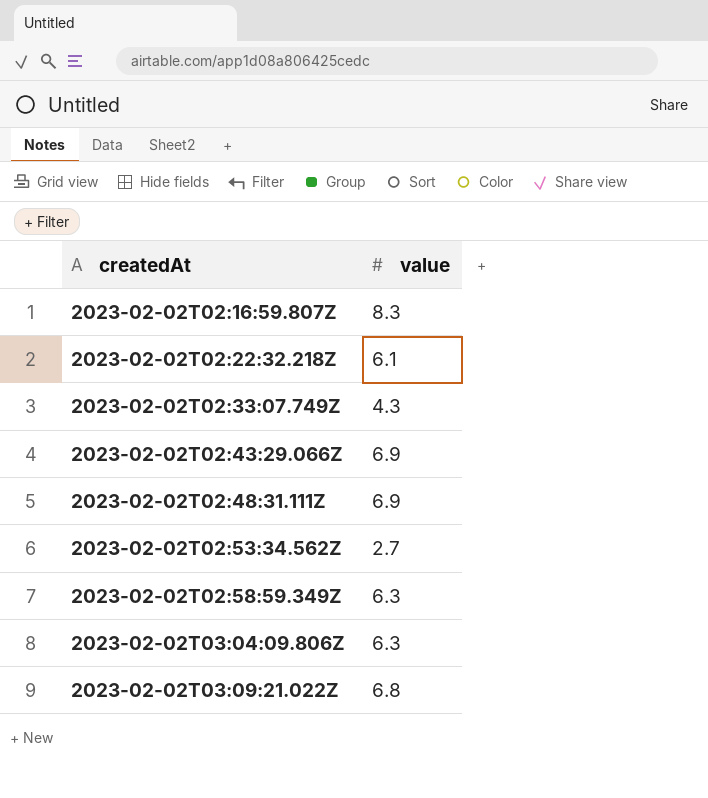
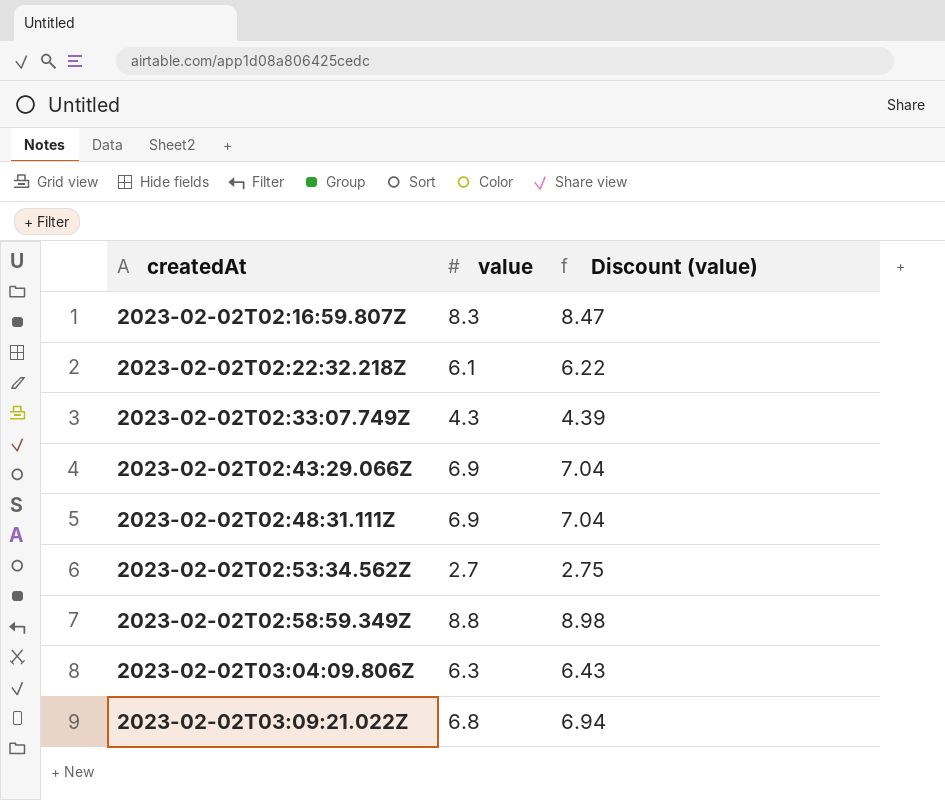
column Discount (value) | formula: none -> [value] * 1.02
2023-02-02T02:58:59.349Z | value: 6.3 -> 8.8

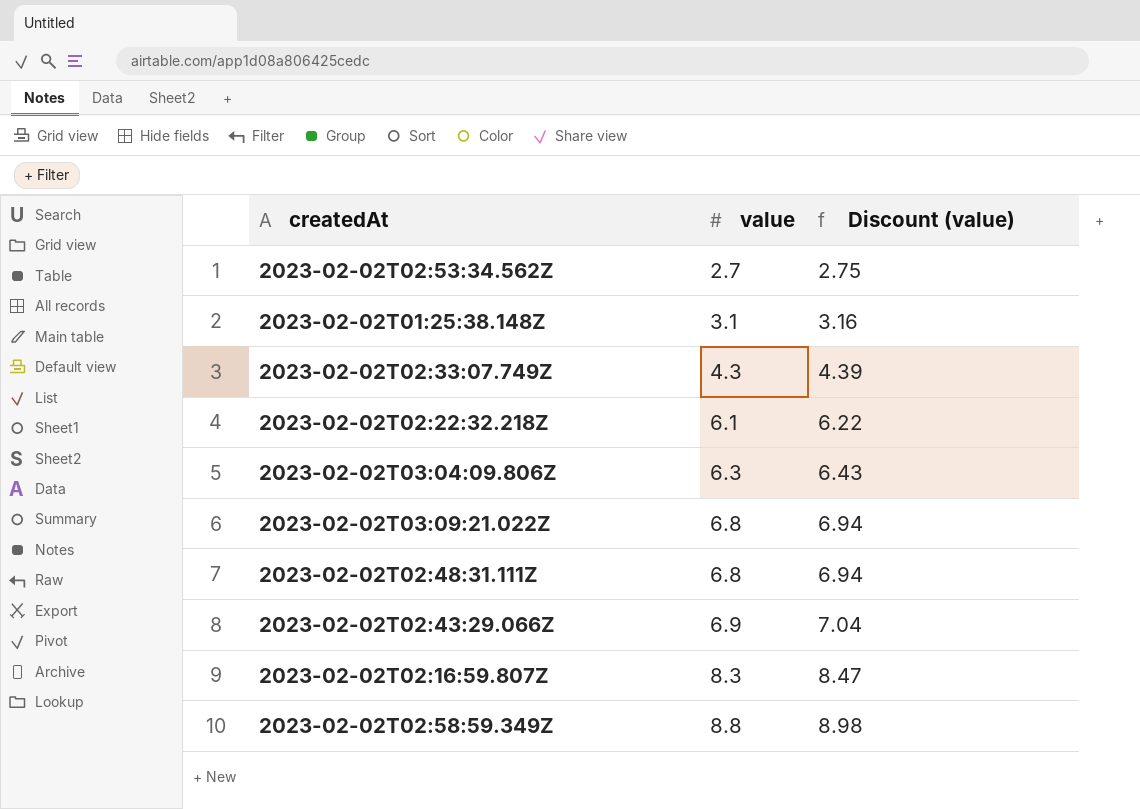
row order: createdAt ascending -> value ascending
row 2023-02-02T01:25:38.148Z: none -> 3.1 | 3.16
2023-02-02T02:48:31.111Z | value: 6.9 -> 6.8
2023-02-02T02:48:31.111Z | Discount (value): 7.04 -> 6.94

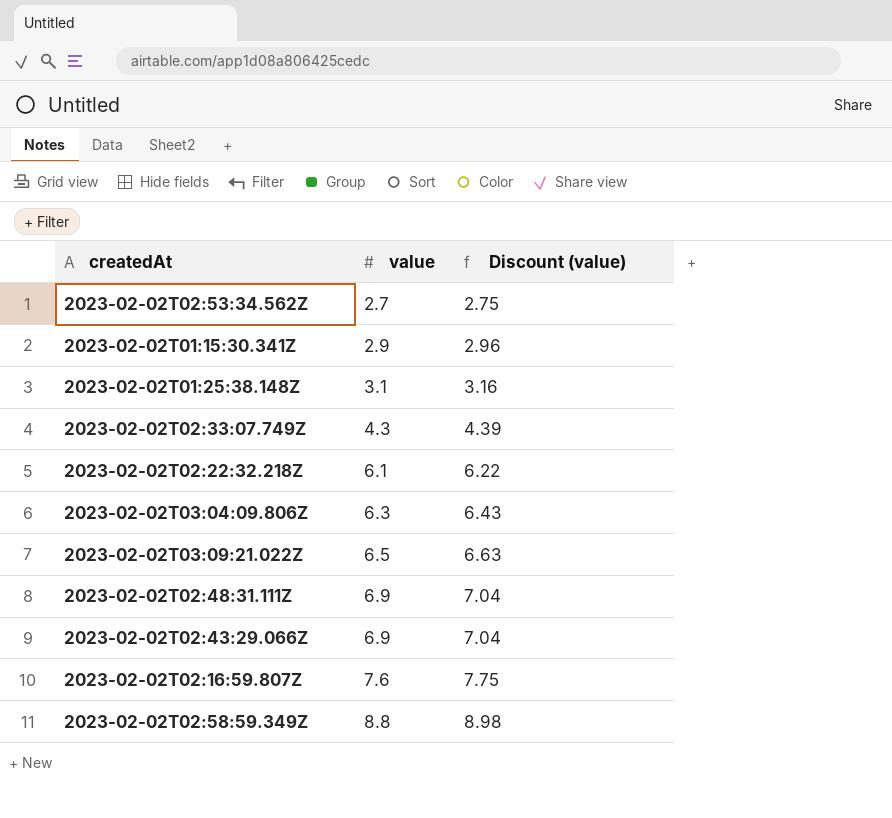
row 2023-02-02T01:15:30.341Z: none -> 2.9 | 2.96
2023-02-02T03:09:21.022Z | value: 6.8 -> 6.5
2023-02-02T03:09:21.022Z | Discount (value): 6.94 -> 6.63
2023-02-02T02:48:31.111Z | value: 6.8 -> 6.9
2023-02-02T02:48:31.111Z | Discount (value): 6.94 -> 7.04
2023-02-02T02:16:59.807Z | value: 8.3 -> 7.6
2023-02-02T02:16:59.807Z | Discount (value): 8.47 -> 7.75

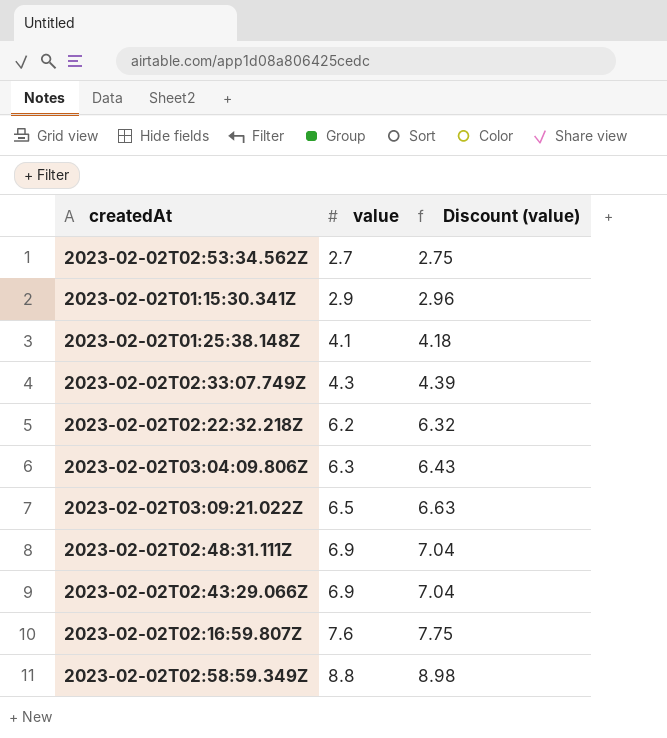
2023-02-02T01:25:38.148Z | value: 3.1 -> 4.1
2023-02-02T01:25:38.148Z | Discount (value): 3.16 -> 4.18
2023-02-02T02:22:32.218Z | value: 6.1 -> 6.2
2023-02-02T02:22:32.218Z | Discount (value): 6.22 -> 6.32

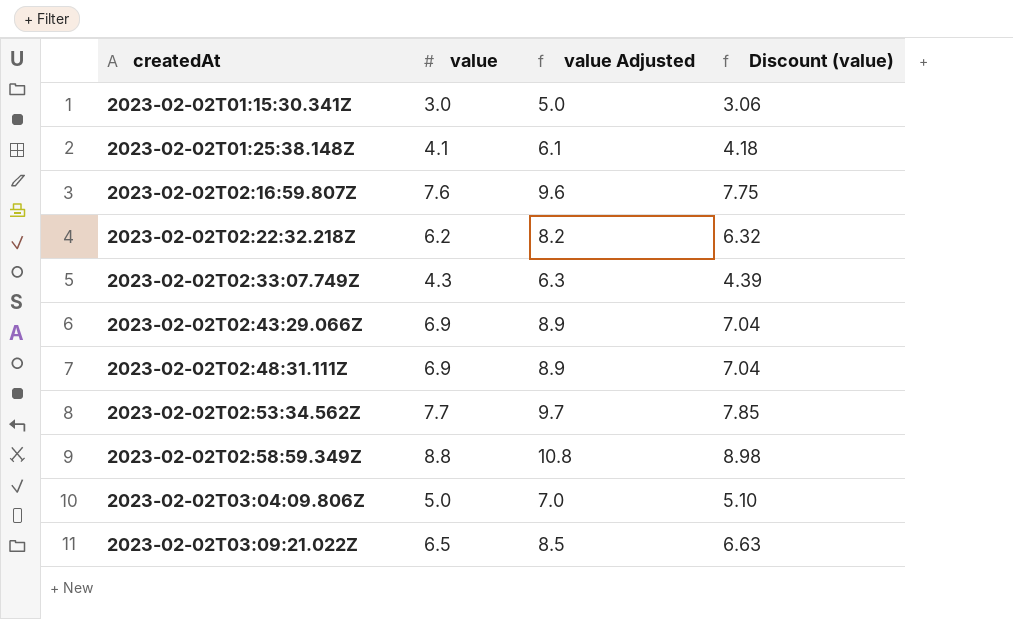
row order: value ascending -> createdAt ascending
column value Adjusted | formula: none -> [value] + 2
2023-02-02T01:15:30.341Z | value: 2.9 -> 3.0
2023-02-02T01:15:30.341Z | Discount (value): 2.96 -> 3.06
2023-02-02T02:53:34.562Z | value: 2.7 -> 7.7
2023-02-02T02:53:34.562Z | Discount (value): 2.75 -> 7.85
2023-02-02T03:04:09.806Z | value: 6.3 -> 5.0
2023-02-02T03:04:09.806Z | Discount (value): 6.43 -> 5.10

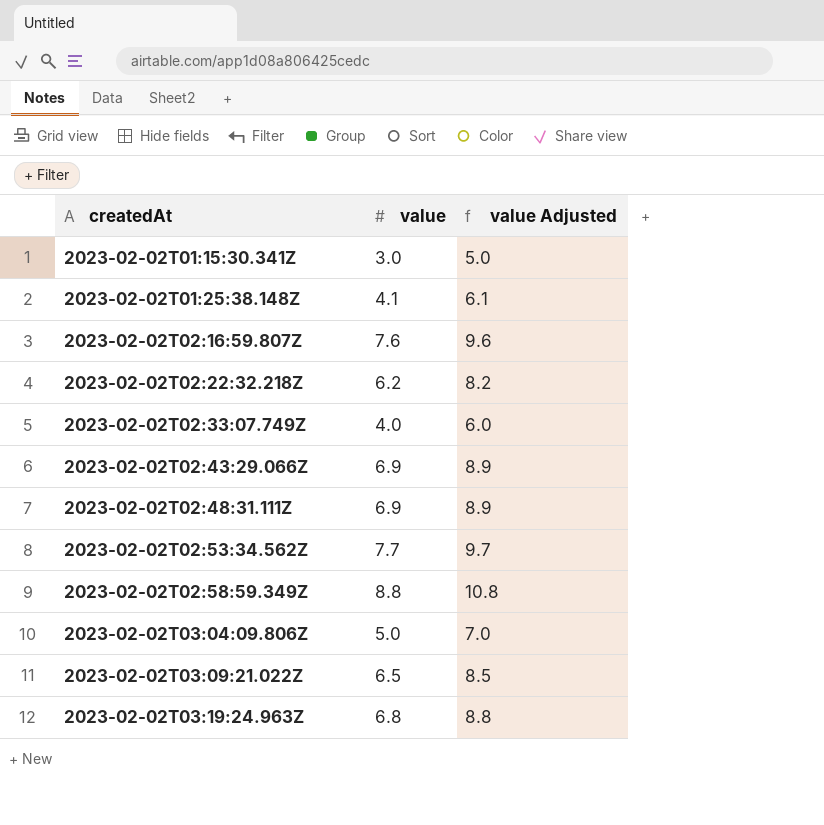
column Discount (value) | formula: [value] * 1.02 -> none
2023-02-02T02:33:07.749Z | value: 4.3 -> 4.0
2023-02-02T02:33:07.749Z | value Adjusted: 6.3 -> 6.0
row 2023-02-02T03:19:24.963Z: none -> 6.8 | 8.8

